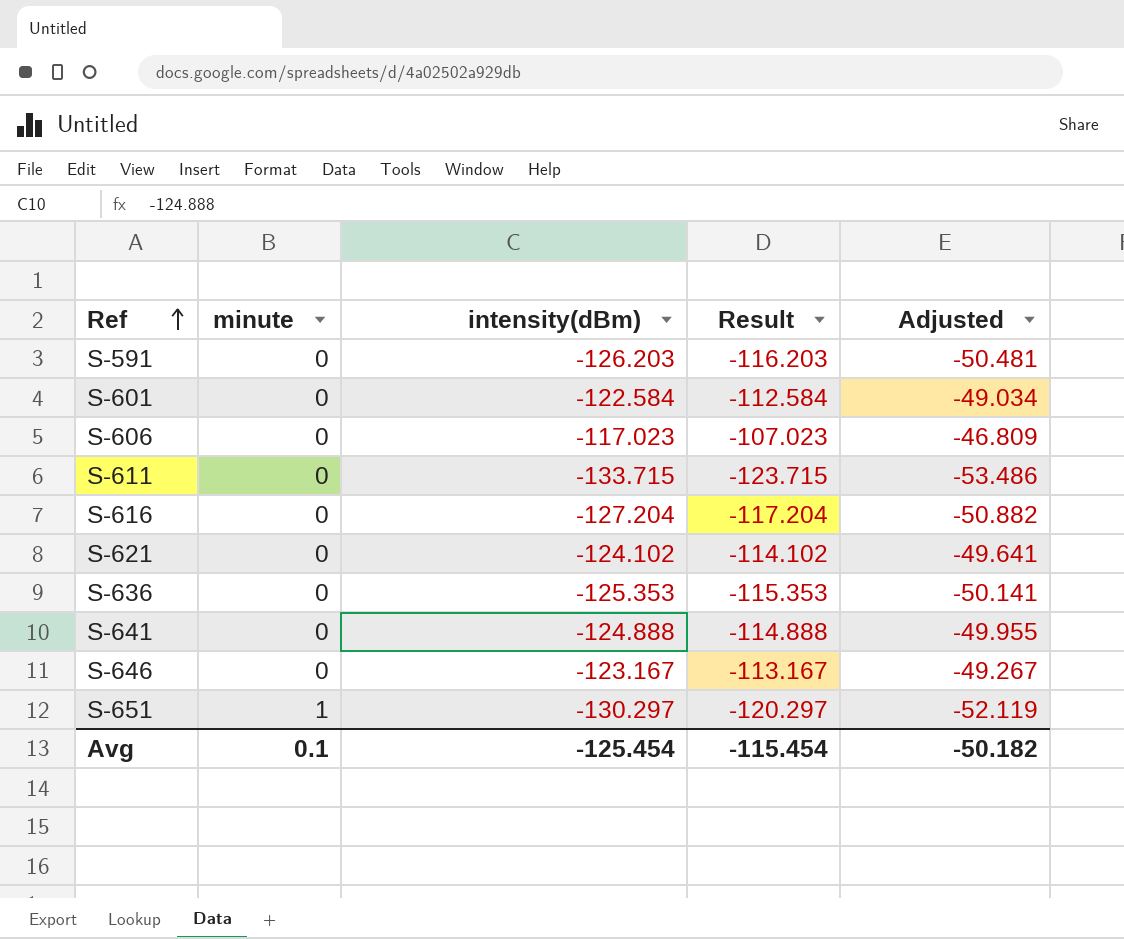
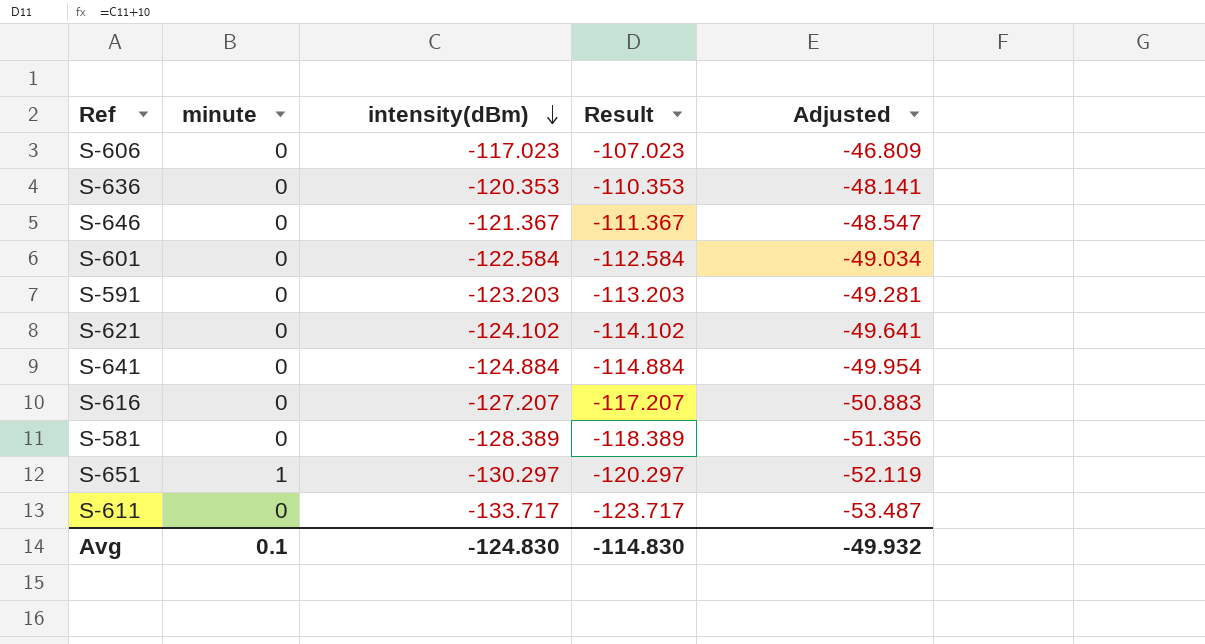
row order: Ref ascending -> intensity(dBm) descending
S-636 | intensity(dBm): -125.353 -> -120.353
S-636 | Result: -115.353 -> -110.353
S-636 | Adjusted: -50.141 -> -48.141
S-646 | intensity(dBm): -123.167 -> -121.367
S-646 | Result: -113.167 -> -111.367
S-646 | Adjusted: -49.267 -> -48.547
S-591 | intensity(dBm): -126.203 -> -123.203
S-591 | Result: -116.203 -> -113.203
S-591 | Adjusted: -50.481 -> -49.281
S-641 | intensity(dBm): -124.888 -> -124.884
S-641 | Result: -114.888 -> -114.884
S-641 | Adjusted: -49.955 -> -49.954
S-616 | intensity(dBm): -127.204 -> -127.207
S-616 | Result: -117.204 -> -117.207
S-616 | Adjusted: -50.882 -> -50.883
row S-581: none -> 0 | -128.389 | -118.389 | -51.356
S-611 | intensity(dBm): -133.715 -> -133.717
S-611 | Result: -123.715 -> -123.717
S-611 | Adjusted: -53.486 -> -53.487
Avg | intensity(dBm): -125.454 -> -124.830
Avg | Result: -115.454 -> -114.830
Avg | Adjusted: -50.182 -> -49.932

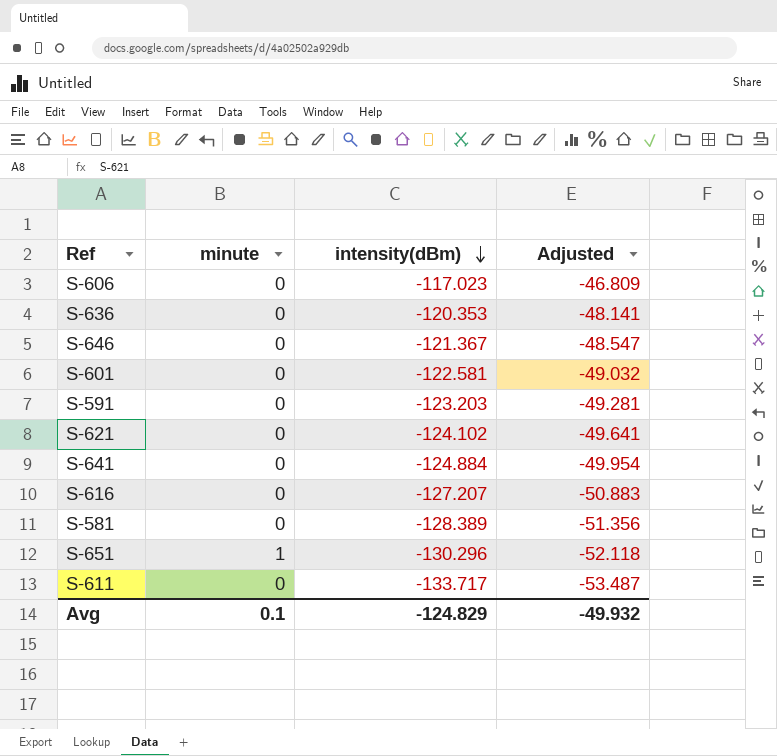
column Result | formula: [intensity(dBm)] + 10 -> none
S-601 | intensity(dBm): -122.584 -> -122.581
S-601 | Adjusted: -49.034 -> -49.032
S-651 | intensity(dBm): -130.297 -> -130.296
S-651 | Adjusted: -52.119 -> -52.118
Avg | intensity(dBm): -124.830 -> -124.829

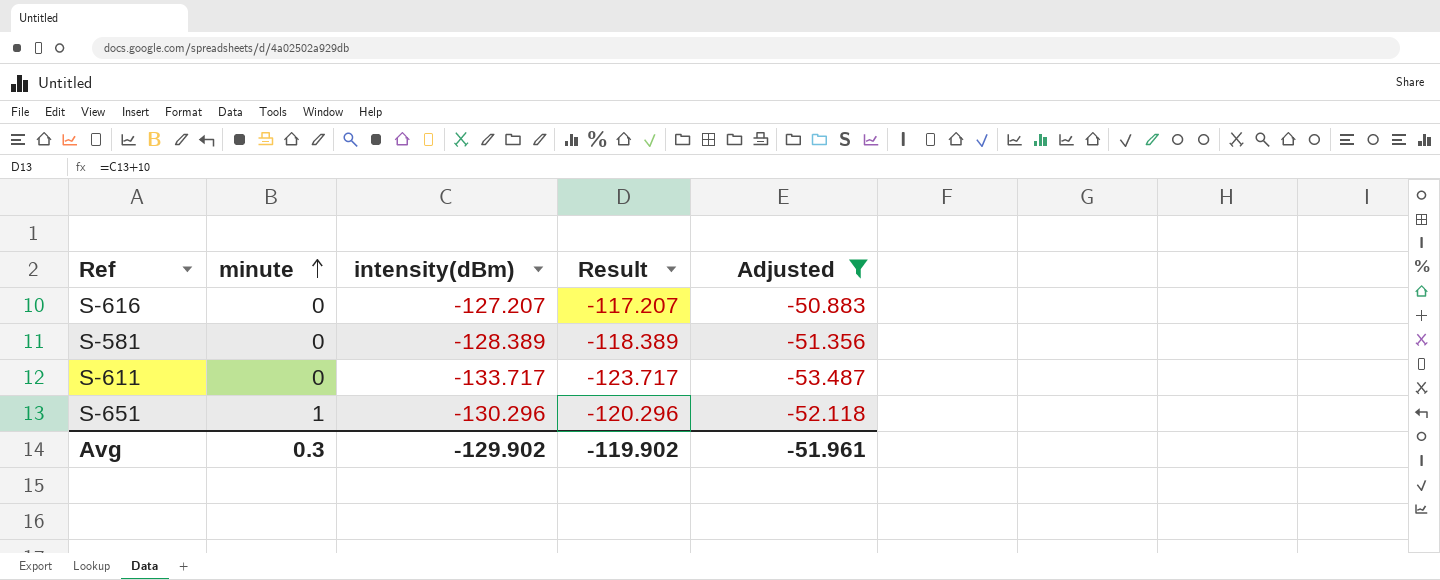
filter: none -> Adjusted <= -50.883
row order: intensity(dBm) descending -> minute ascending
column Result | formula: none -> [intensity(dBm)] + 10
Avg | minute: 0.1 -> 0.3
Avg | intensity(dBm): -124.829 -> -129.902
Avg | Adjusted: -49.932 -> -51.961

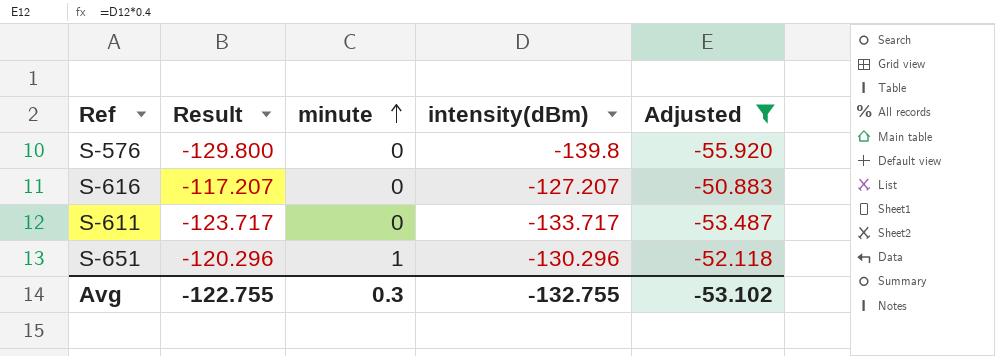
column Result | position: 4 -> 2
row S-581: 0 | -128.389 | -118.389 | -51.356 -> none
row S-576: none -> -129.800 | 0 | -139.8 | -55.920
Avg | Result: -119.902 -> -122.755
Avg | intensity(dBm): -129.902 -> -132.755
Avg | Adjusted: -51.961 -> -53.102

